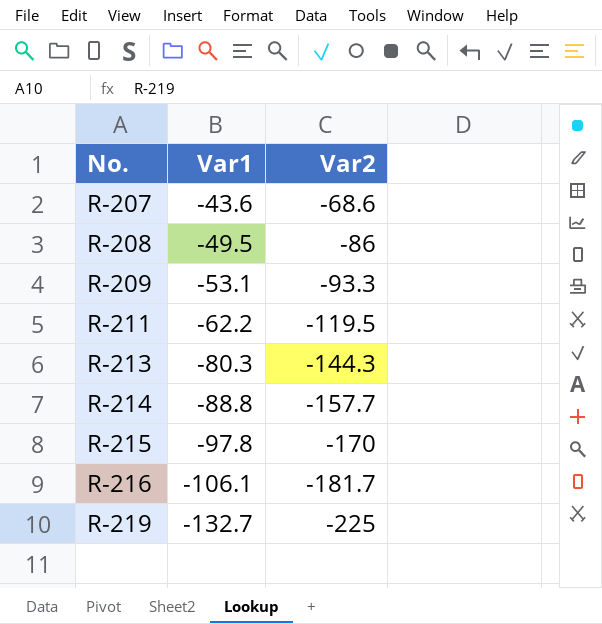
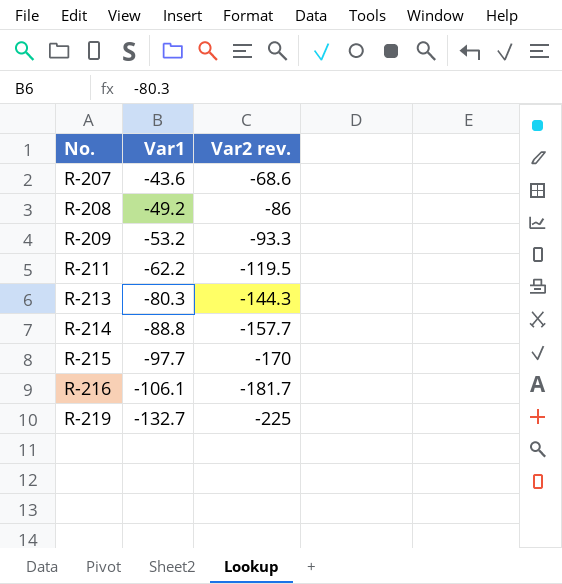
column name: Var2 -> Var2 rev.
R-208 | Var1: -49.5 -> -49.2
R-209 | Var1: -53.1 -> -53.2
R-215 | Var1: -97.8 -> -97.7

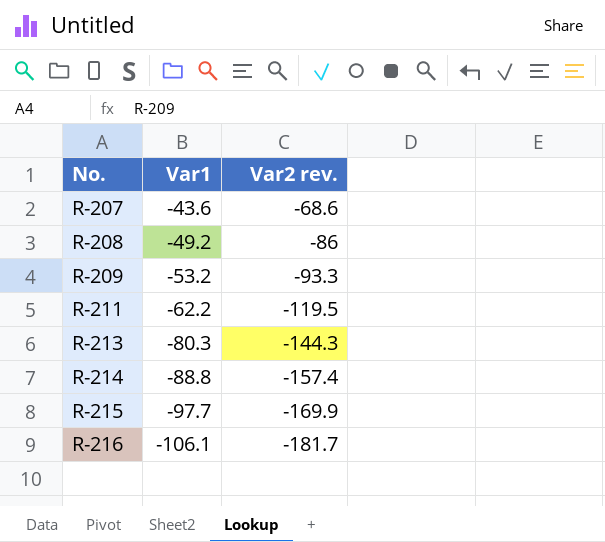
row R-219: -132.7 | -225 -> none
R-214 | Var2 rev.: -157.7 -> -157.4
R-215 | Var2 rev.: -170 -> -169.9

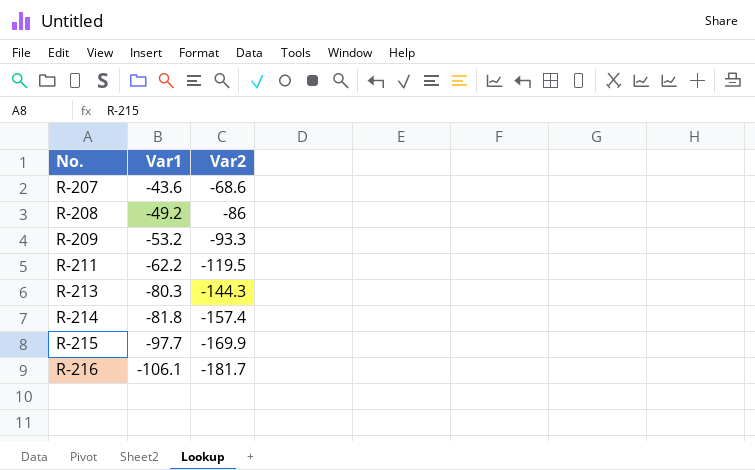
column name: Var2 rev. -> Var2
R-214 | Var1: -88.8 -> -81.8

